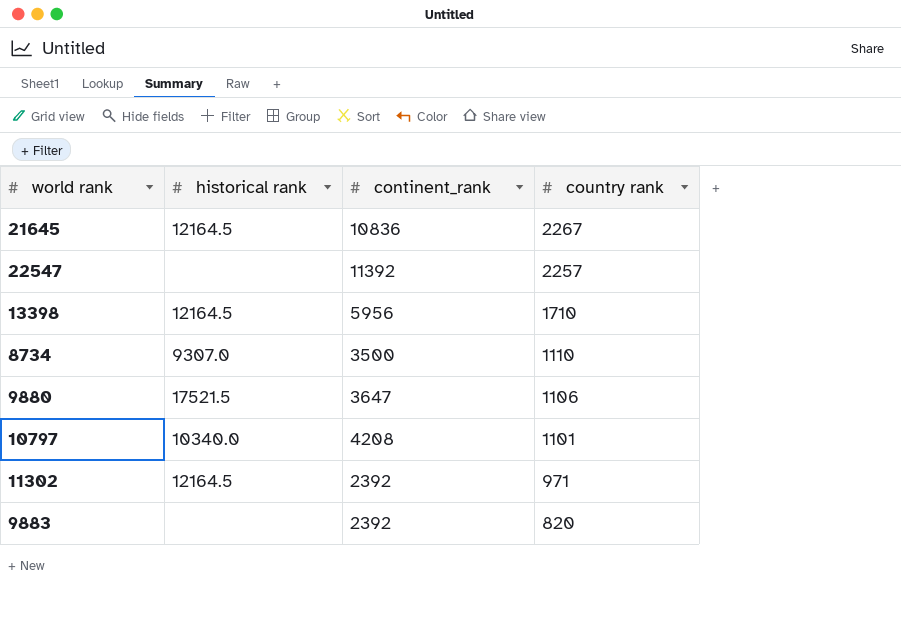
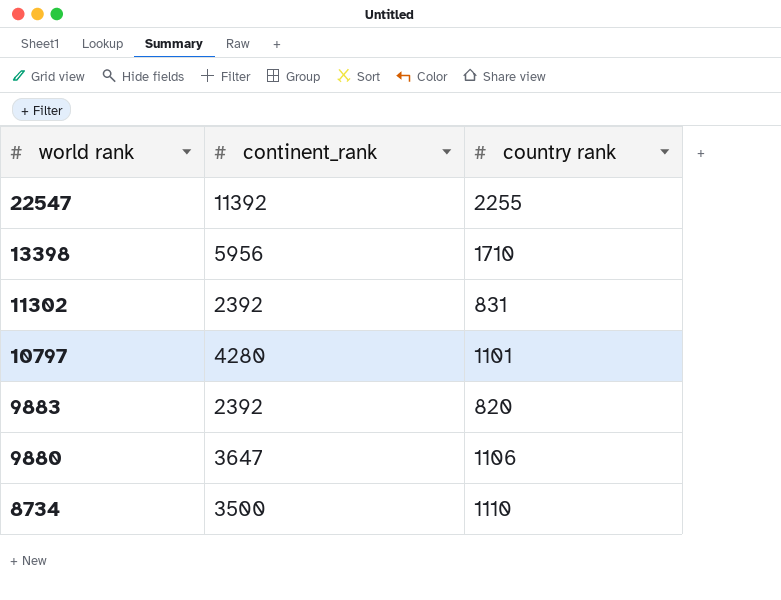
row order: country rank descending -> world rank descending
column historical rank | position: 2 -> none
row 21645: 12164.5 | 10836 | 2267 -> none
22547 | country rank: 2257 -> 2255
11302 | country rank: 971 -> 831
10797 | continent_rank: 4208 -> 4280

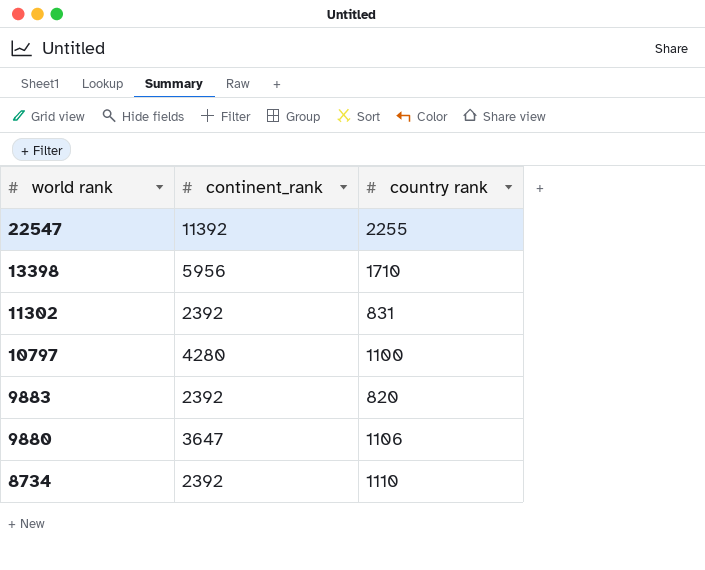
10797 | country rank: 1101 -> 1100
8734 | continent_rank: 3500 -> 2392

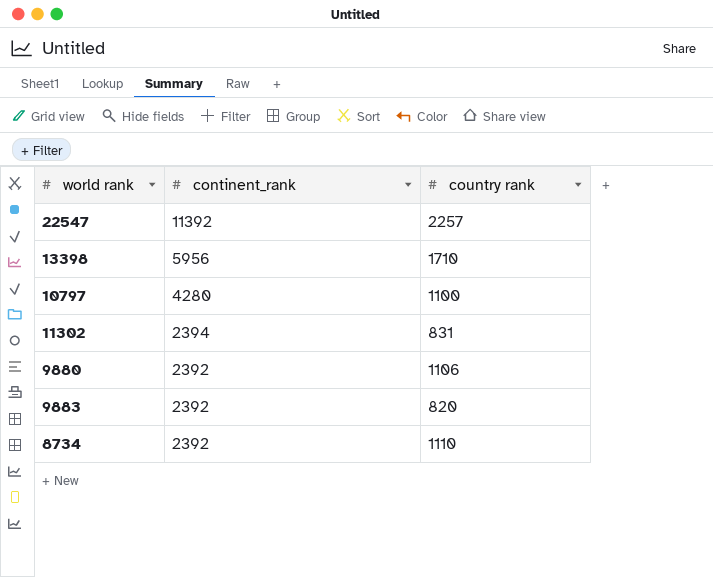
row order: world rank descending -> continent_rank descending
22547 | country rank: 2255 -> 2257
11302 | continent_rank: 2392 -> 2394
9880 | continent_rank: 3647 -> 2392

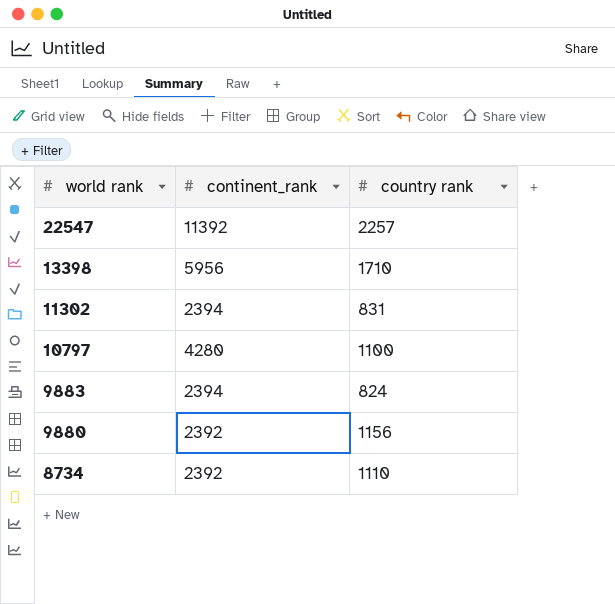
row order: continent_rank descending -> world rank descending
9883 | continent_rank: 2392 -> 2394
9883 | country rank: 820 -> 824
9880 | country rank: 1106 -> 1156

